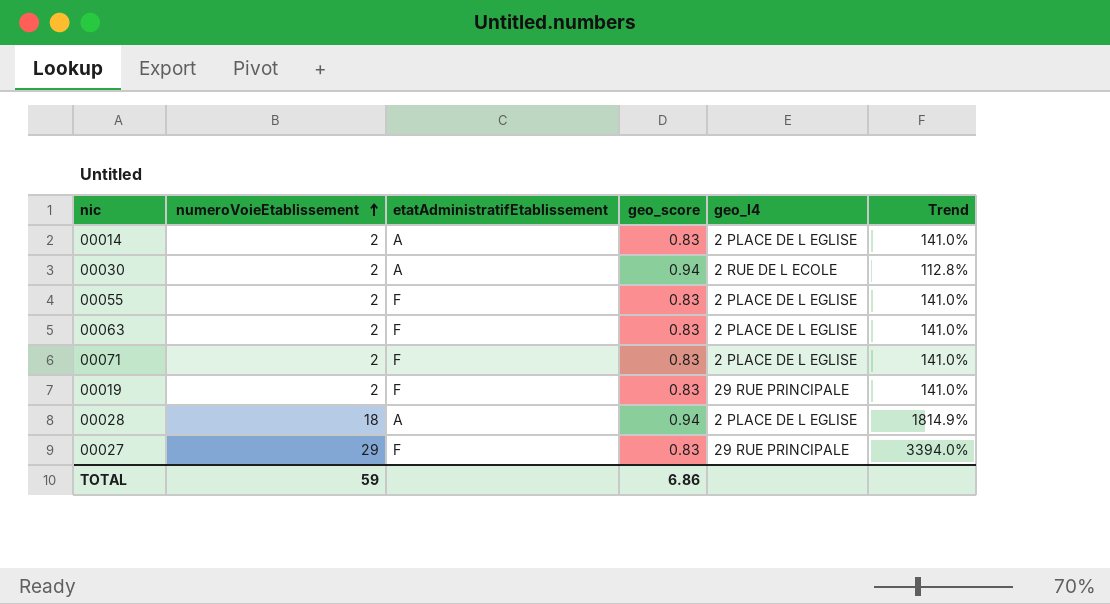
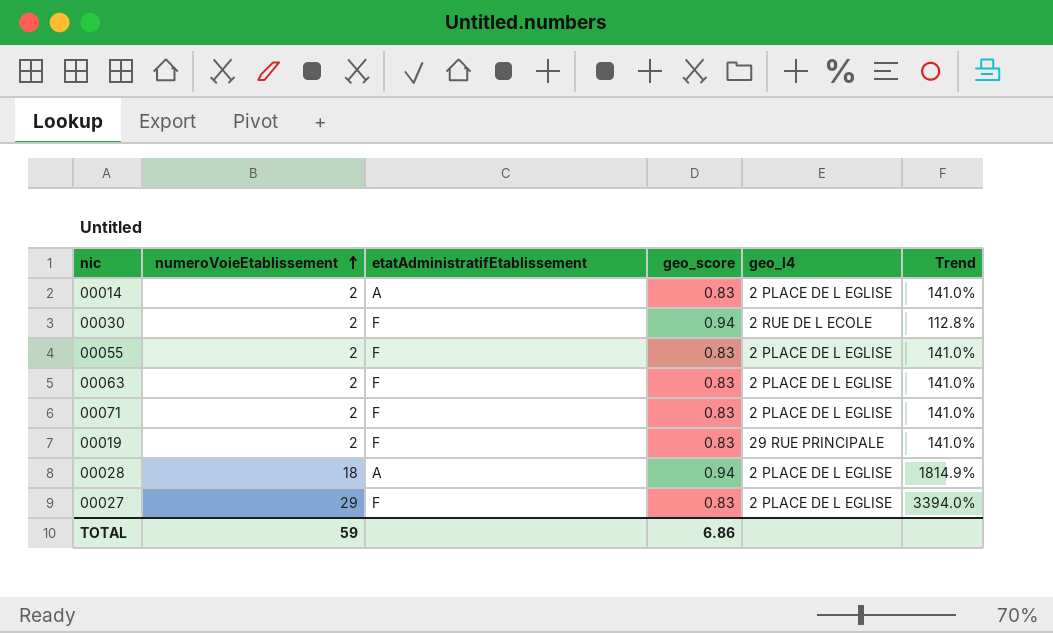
00030 | etatAdministratifEtablissement: A -> F
00027 | geo_l4: 29 RUE PRINCIPALE -> 2 PLACE DE L EGLISE

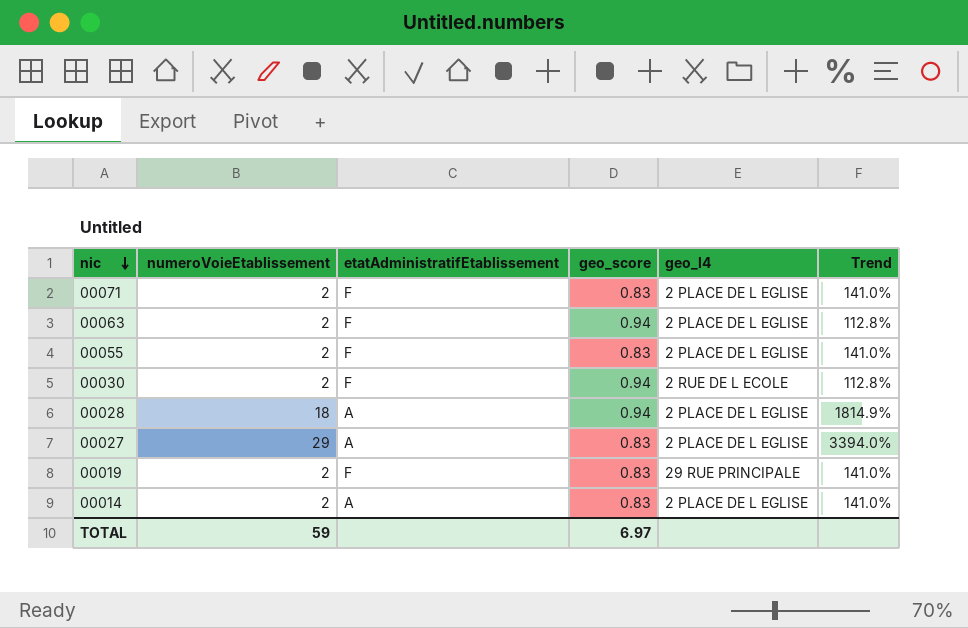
row order: numeroVoieEtablissement ascending -> nic descending
00063 | geo_score: 0.83 -> 0.94
00063 | Trend: 141.0% -> 112.8%
00027 | etatAdministratifEtablissement: F -> A
TOTAL | geo_score: 6.86 -> 6.97

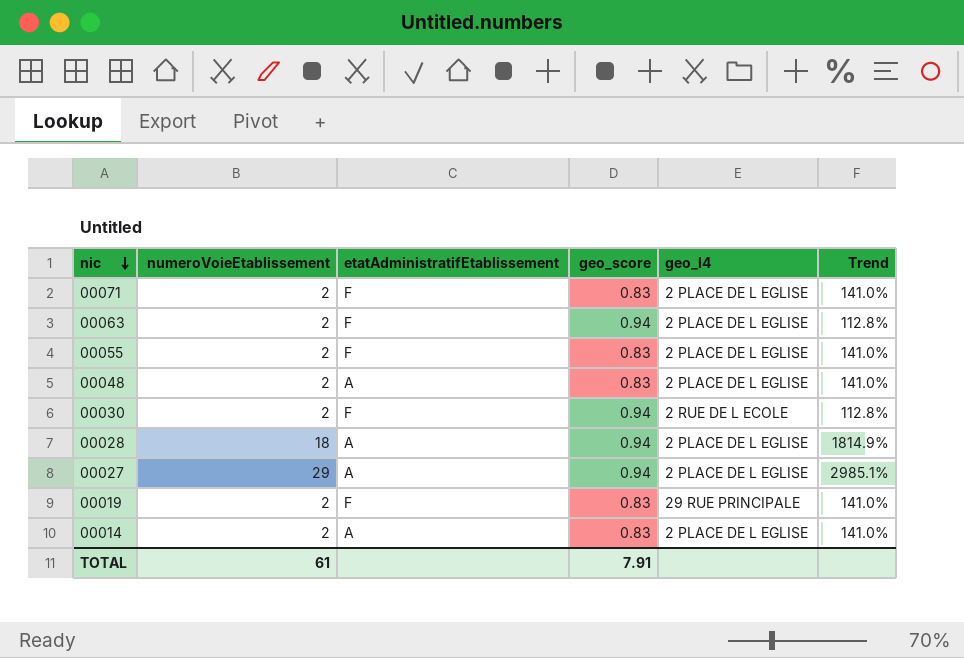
row 00048: none -> 2 | A | 0.83 | 2 PLACE DE L EGLISE | 141.0%
00027 | geo_score: 0.83 -> 0.94
00027 | Trend: 3394.0% -> 2985.1%
TOTAL | numeroVoieEtablissement: 59 -> 61
TOTAL | geo_score: 6.97 -> 7.91

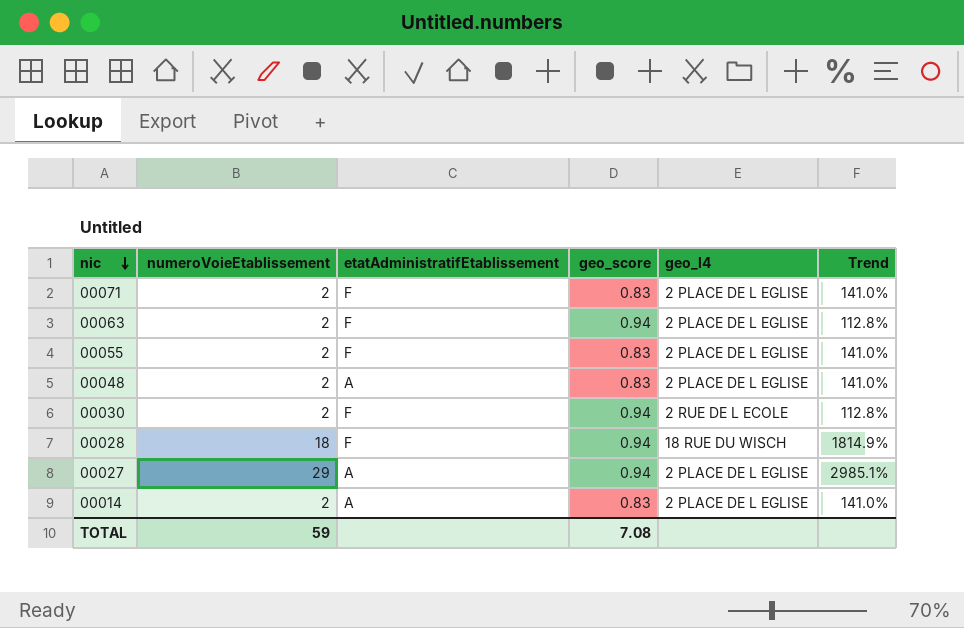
row 00019: 2 | F | 0.83 | 29 RUE PRINCIPALE | 141.0% -> none
00028 | etatAdministratifEtablissement: A -> F
00028 | geo_l4: 2 PLACE DE L EGLISE -> 18 RUE DU WISCH
TOTAL | numeroVoieEtablissement: 61 -> 59
TOTAL | geo_score: 7.91 -> 7.08

